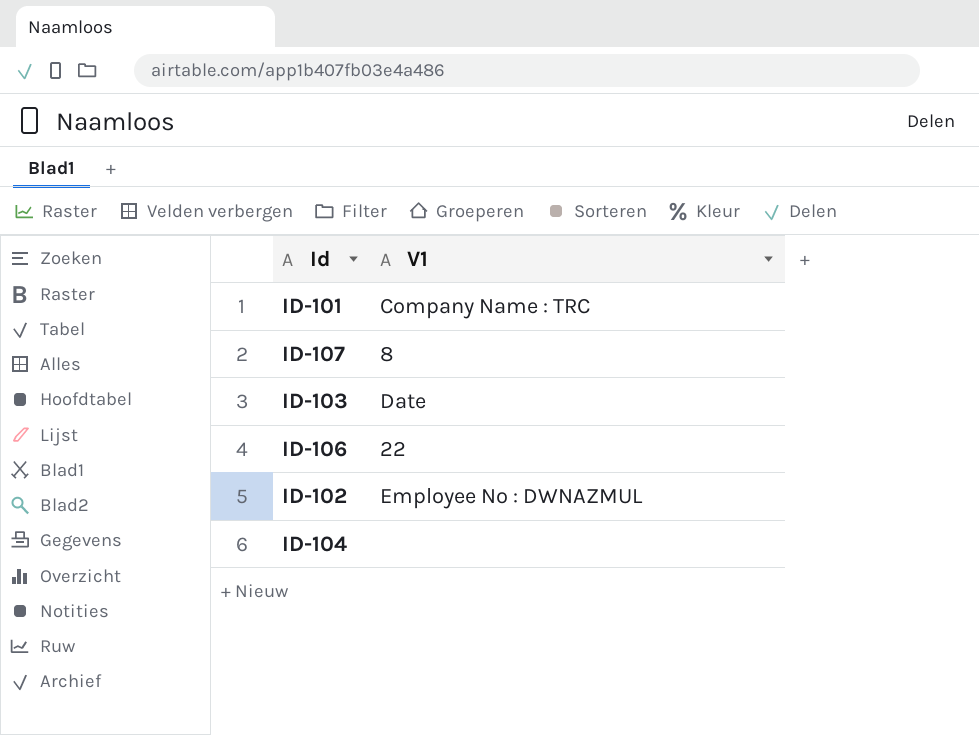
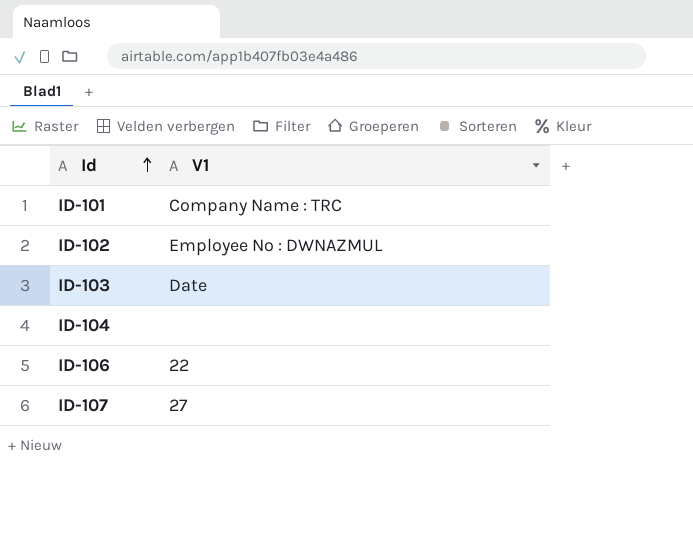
row order: none -> Id ascending
ID-107 | V1: 8 -> 27

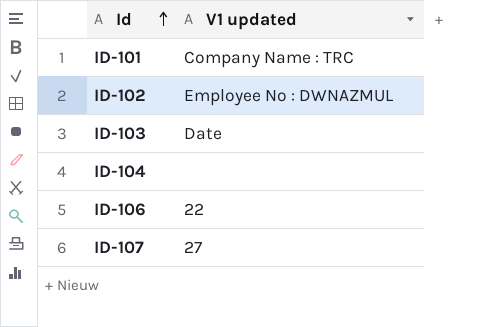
column name: V1 -> V1 updated

